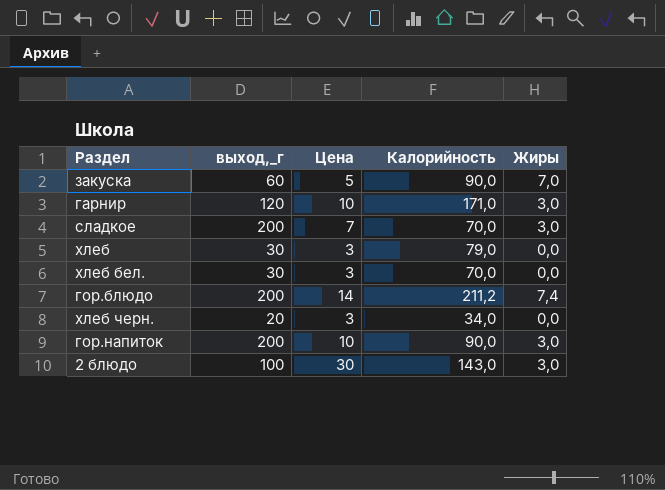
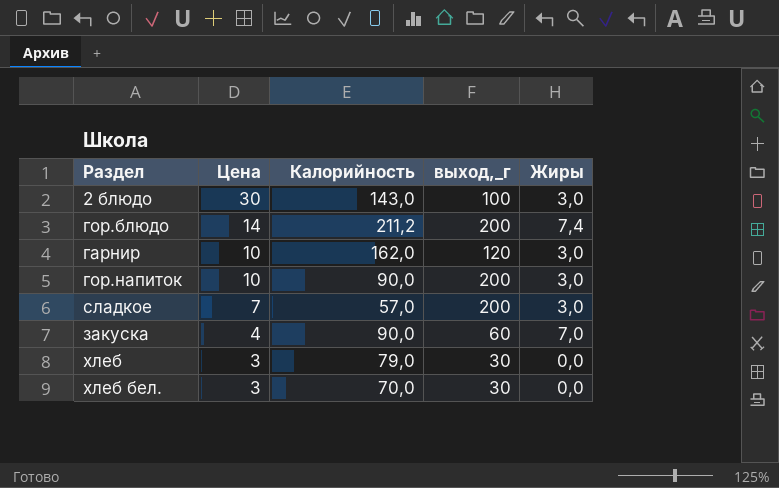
row order: none -> Цена descending
column выход,_г | position: 2 -> 4
row хлеб черн.: 20 | 3 | 34,0 | 0,0 -> none
гарнир | Калорийность: 171,0 -> 162,0
сладкое | Калорийность: 70,0 -> 57,0
закуска | Цена: 5 -> 4

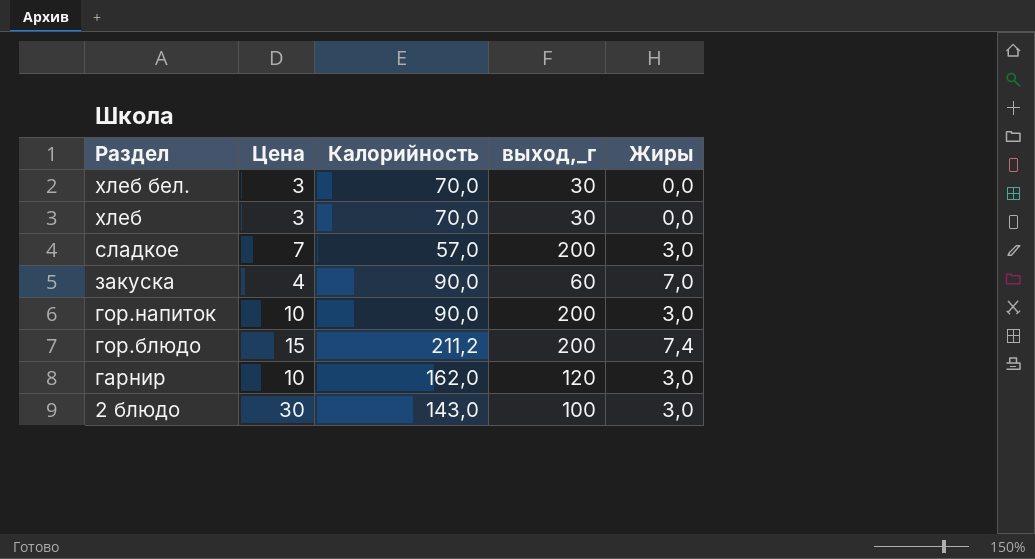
row order: Цена descending -> Раздел descending
хлеб | Калорийность: 79,0 -> 70,0
гор.блюдо | Цена: 14 -> 15

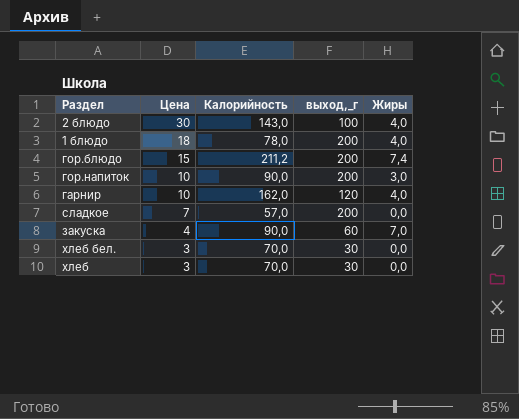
row order: Раздел descending -> Цена descending
2 блюдо | Жиры: 3,0 -> 4,0
row 1 блюдо: none -> 18 | 78,0 | 200 | 4,0
гарнир | Жиры: 3,0 -> 4,0
сладкое | Жиры: 3,0 -> 0,0

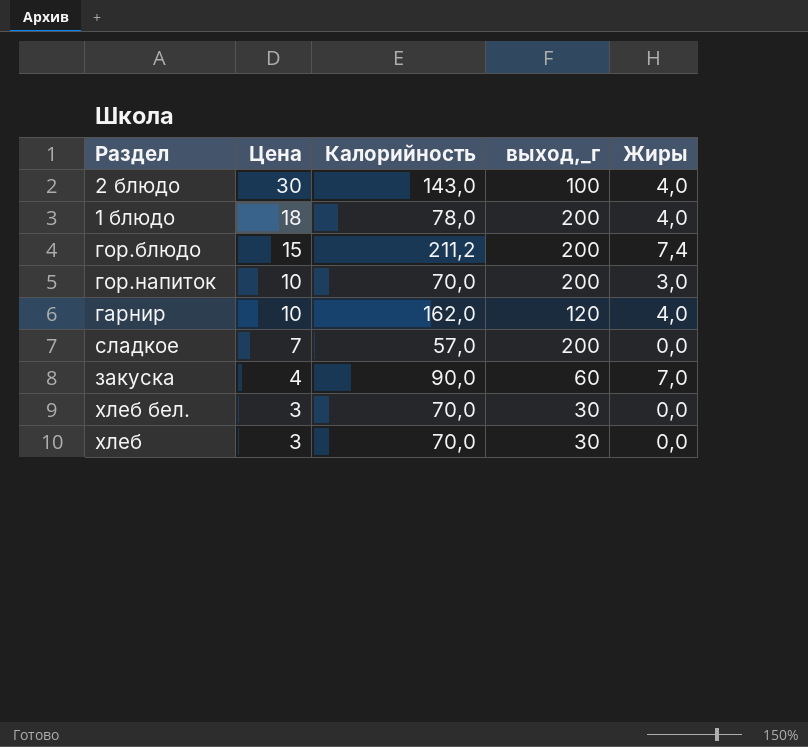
гор.напиток | Калорийность: 90,0 -> 70,0

